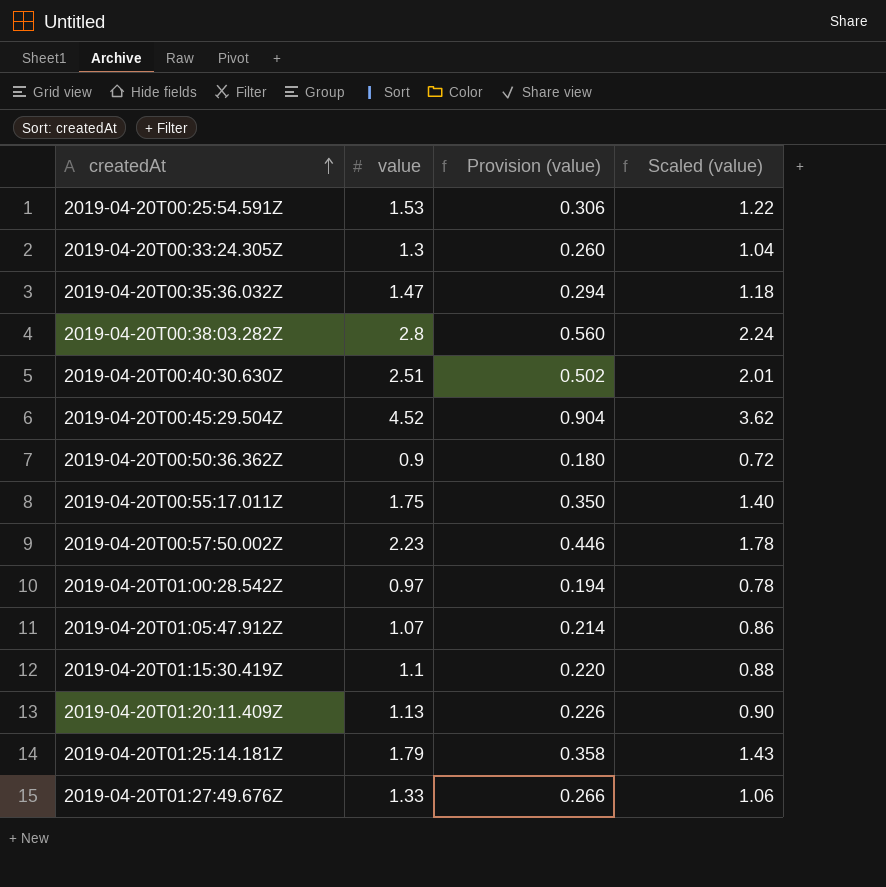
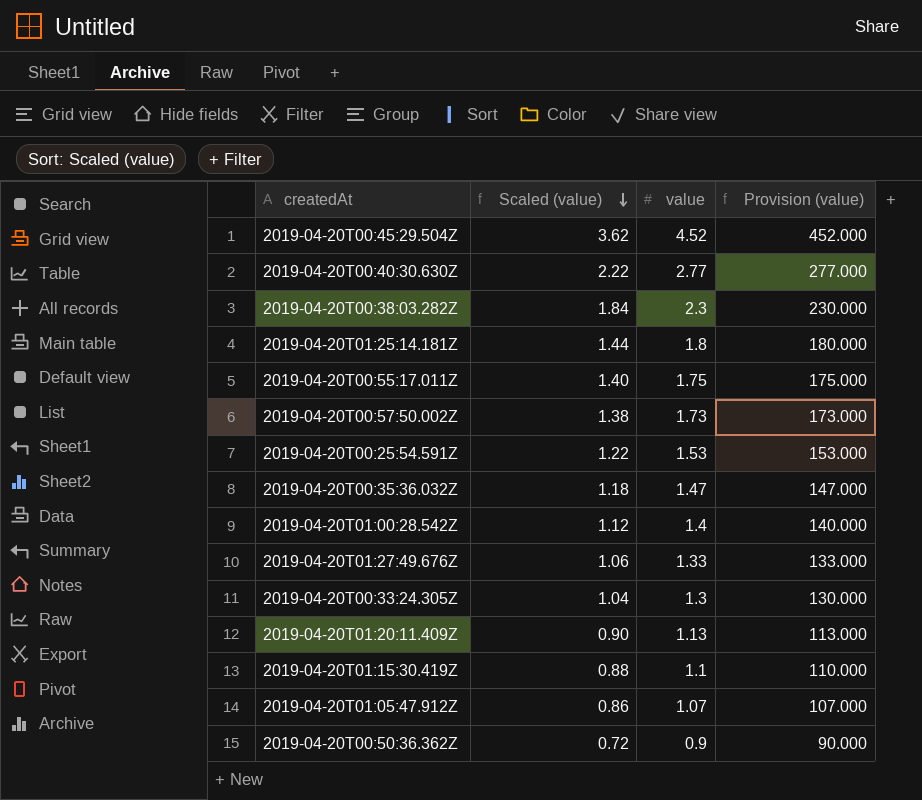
row order: createdAt ascending -> Scaled (value) descending
column Scaled (value) | position: 4 -> 2
column Provision (value) | formula: [value] * 0.2 -> [value] * 100
2019-04-20T00:40:30.630Z | Scaled (value): 2.01 -> 2.22
2019-04-20T00:40:30.630Z | value: 2.51 -> 2.77
2019-04-20T00:38:03.282Z | Scaled (value): 2.24 -> 1.84
2019-04-20T00:38:03.282Z | value: 2.8 -> 2.3
2019-04-20T01:25:14.181Z | Scaled (value): 1.43 -> 1.44
2019-04-20T01:25:14.181Z | value: 1.79 -> 1.8
2019-04-20T00:57:50.002Z | Scaled (value): 1.78 -> 1.38
2019-04-20T00:57:50.002Z | value: 2.23 -> 1.73
2019-04-20T01:00:28.542Z | Scaled (value): 0.78 -> 1.12
2019-04-20T01:00:28.542Z | value: 0.97 -> 1.4

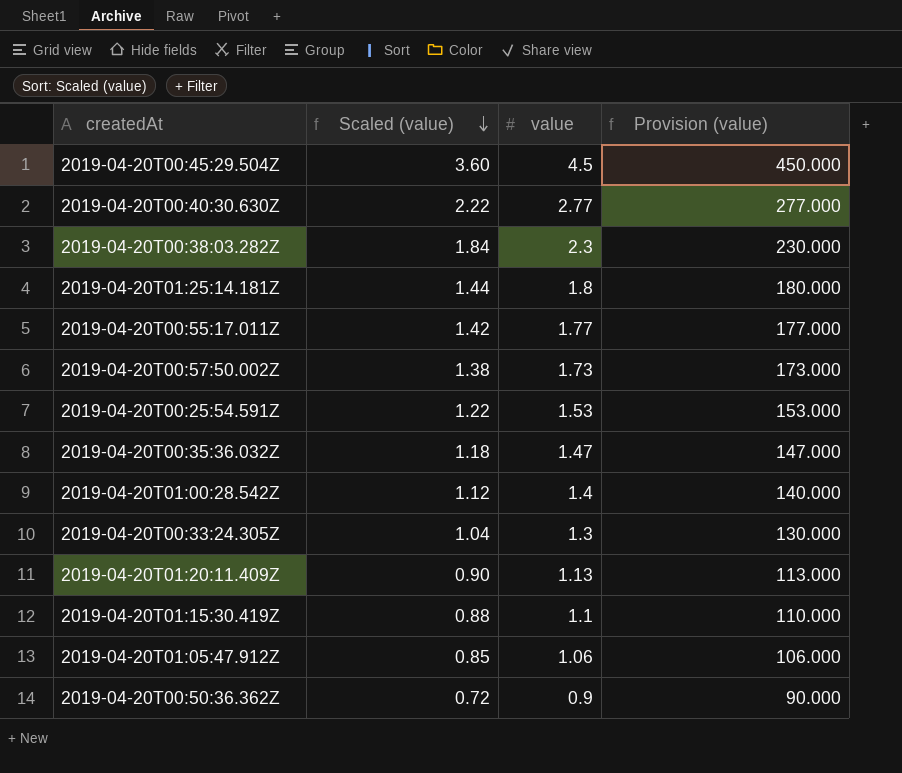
row 2019-04-20T01:27:49.676Z: 1.06 | 1.33 | 133.000 -> none
2019-04-20T00:45:29.504Z | Scaled (value): 3.62 -> 3.60
2019-04-20T00:45:29.504Z | value: 4.52 -> 4.5
2019-04-20T00:45:29.504Z | Provision (value): 452.000 -> 450.000
2019-04-20T00:55:17.011Z | Scaled (value): 1.40 -> 1.42
2019-04-20T00:55:17.011Z | value: 1.75 -> 1.77
2019-04-20T00:55:17.011Z | Provision (value): 175.000 -> 177.000
2019-04-20T01:05:47.912Z | Scaled (value): 0.86 -> 0.85
2019-04-20T01:05:47.912Z | value: 1.07 -> 1.06
2019-04-20T01:05:47.912Z | Provision (value): 107.000 -> 106.000

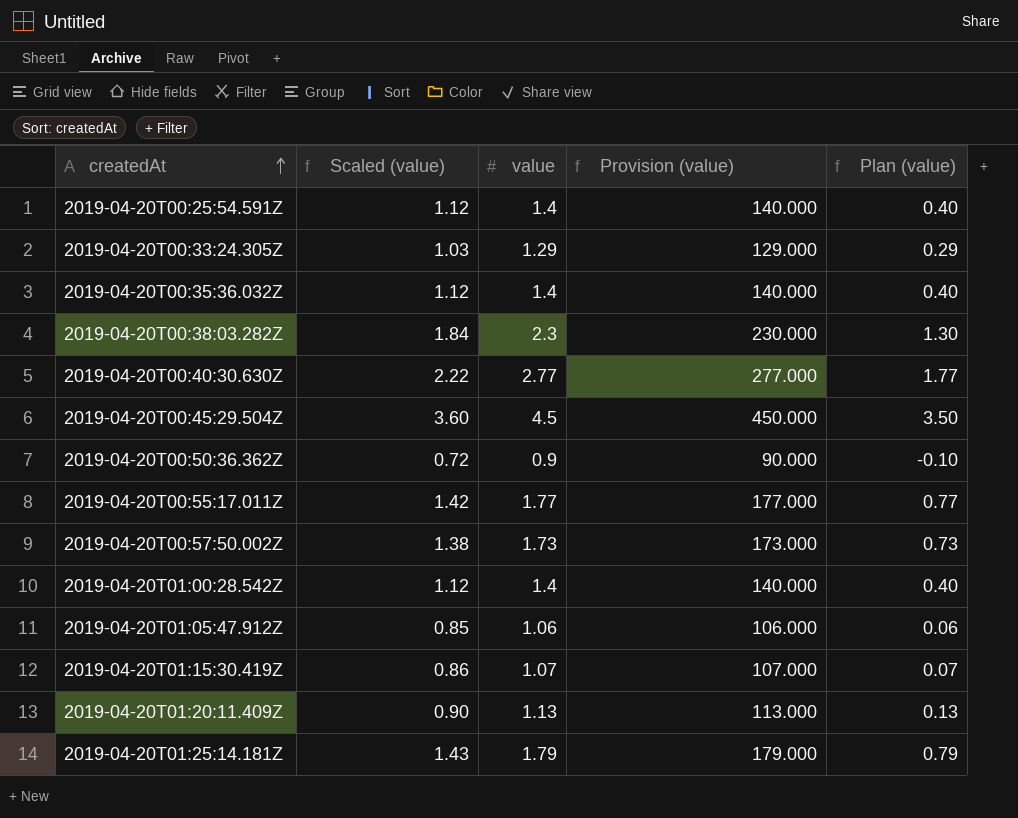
row order: Scaled (value) descending -> createdAt ascending
column Plan (value) | formula: none -> [value] - 1
2019-04-20T00:25:54.591Z | Scaled (value): 1.22 -> 1.12
2019-04-20T00:25:54.591Z | value: 1.53 -> 1.4
2019-04-20T00:25:54.591Z | Provision (value): 153.000 -> 140.000
2019-04-20T00:33:24.305Z | Scaled (value): 1.04 -> 1.03
2019-04-20T00:33:24.305Z | value: 1.3 -> 1.29
2019-04-20T00:33:24.305Z | Provision (value): 130.000 -> 129.000
2019-04-20T00:35:36.032Z | Scaled (value): 1.18 -> 1.12
2019-04-20T00:35:36.032Z | value: 1.47 -> 1.4
2019-04-20T00:35:36.032Z | Provision (value): 147.000 -> 140.000
2019-04-20T01:15:30.419Z | Scaled (value): 0.88 -> 0.86
2019-04-20T01:15:30.419Z | value: 1.1 -> 1.07
2019-04-20T01:15:30.419Z | Provision (value): 110.000 -> 107.000
2019-04-20T01:25:14.181Z | Scaled (value): 1.44 -> 1.43
2019-04-20T01:25:14.181Z | value: 1.8 -> 1.79
2019-04-20T01:25:14.181Z | Provision (value): 180.000 -> 179.000

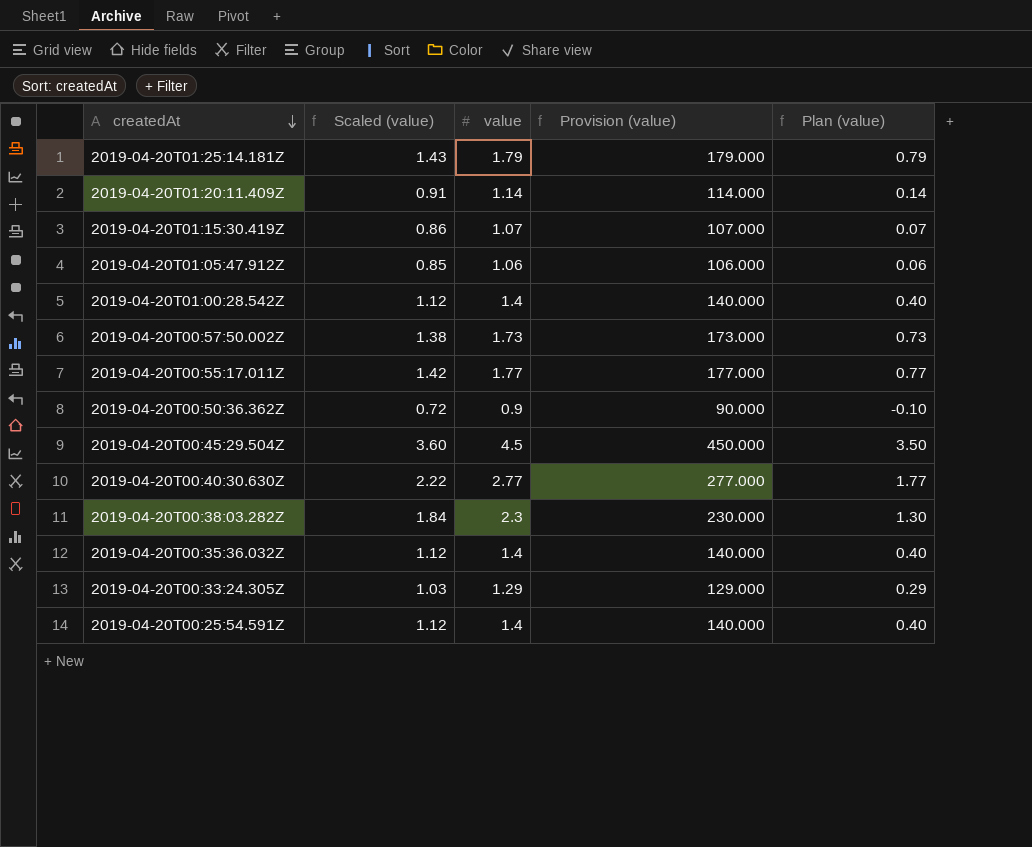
row order: createdAt ascending -> createdAt descending
2019-04-20T01:20:11.409Z | Scaled (value): 0.90 -> 0.91
2019-04-20T01:20:11.409Z | value: 1.13 -> 1.14
2019-04-20T01:20:11.409Z | Provision (value): 113.000 -> 114.000
2019-04-20T01:20:11.409Z | Plan (value): 0.13 -> 0.14

